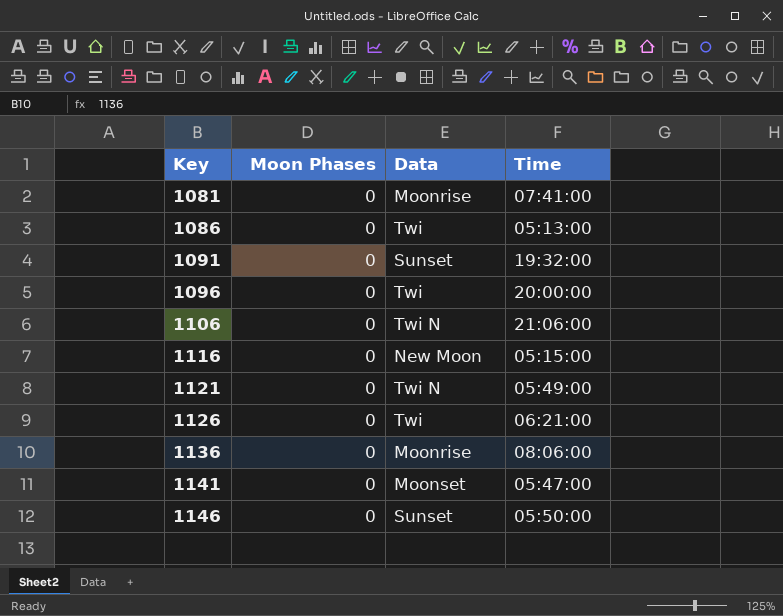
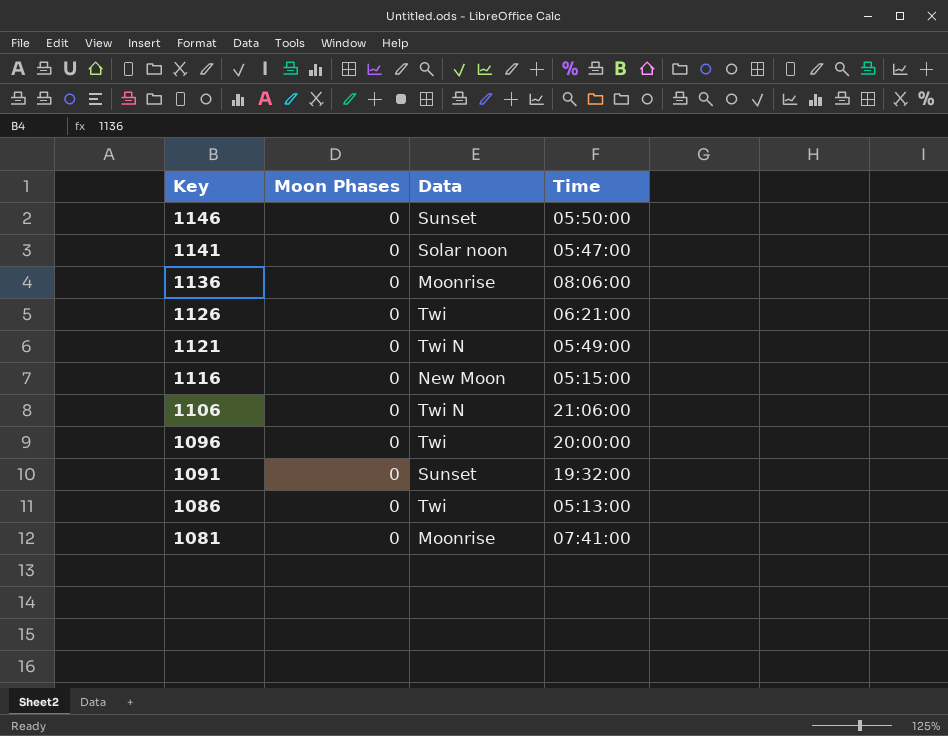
row order: Key ascending -> Key descending
1141 | Data: Moonset -> Solar noon

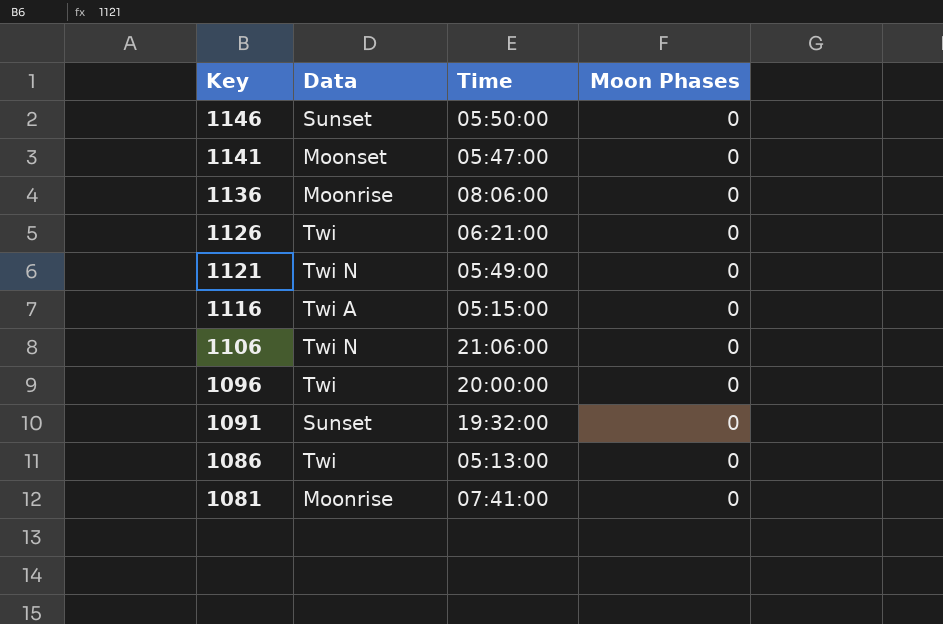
column Moon Phases | position: 2 -> 4
1141 | Data: Solar noon -> Moonset
1116 | Data: New Moon -> Twi A

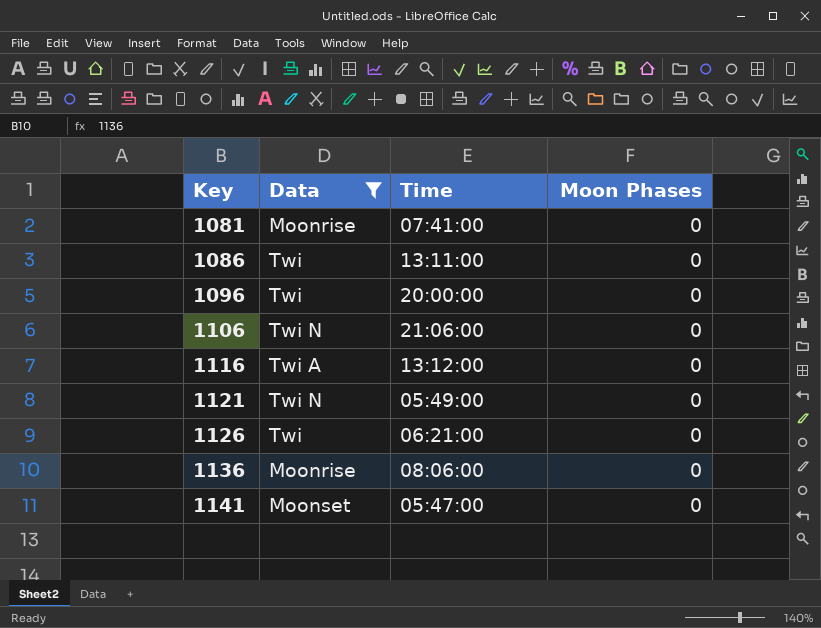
filter: none -> Data != Sunset
row order: Key descending -> Key ascending
1086 | Time: 05:13:00 -> 13:11:00
1116 | Time: 05:15:00 -> 13:12:00

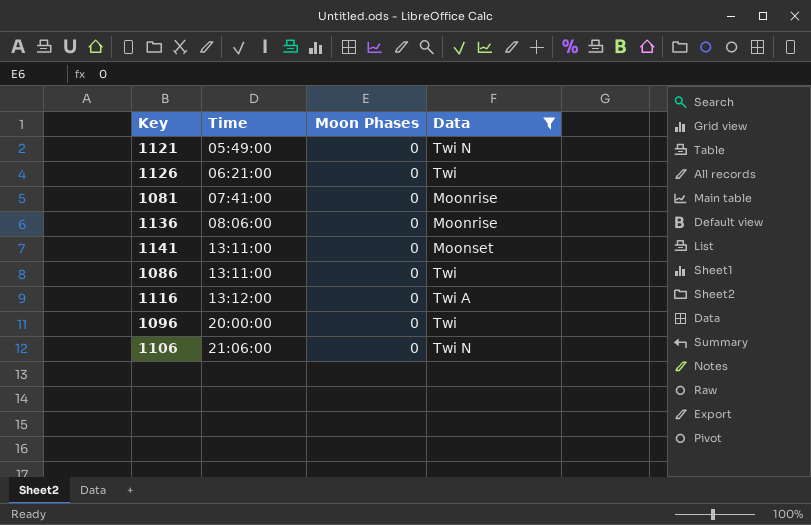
row order: Key ascending -> Time ascending
column Data | position: 2 -> 4
1141 | Time: 05:47:00 -> 13:11:00

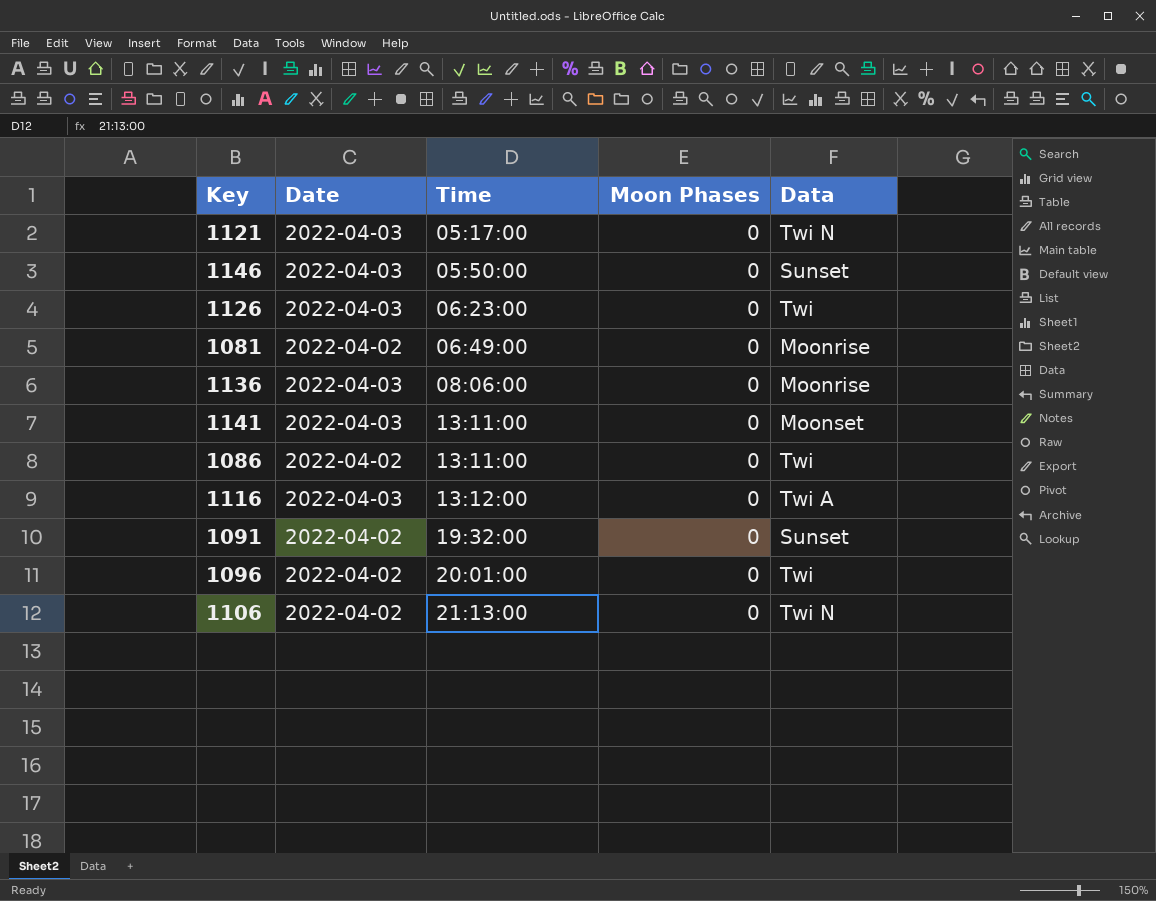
filter: Data != Sunset -> none
column Date | position: none -> 2
1121 | Time: 05:49:00 -> 05:17:00
1126 | Time: 06:21:00 -> 06:23:00
1081 | Time: 07:41:00 -> 06:49:00
1096 | Time: 20:00:00 -> 20:01:00
1106 | Time: 21:06:00 -> 21:13:00

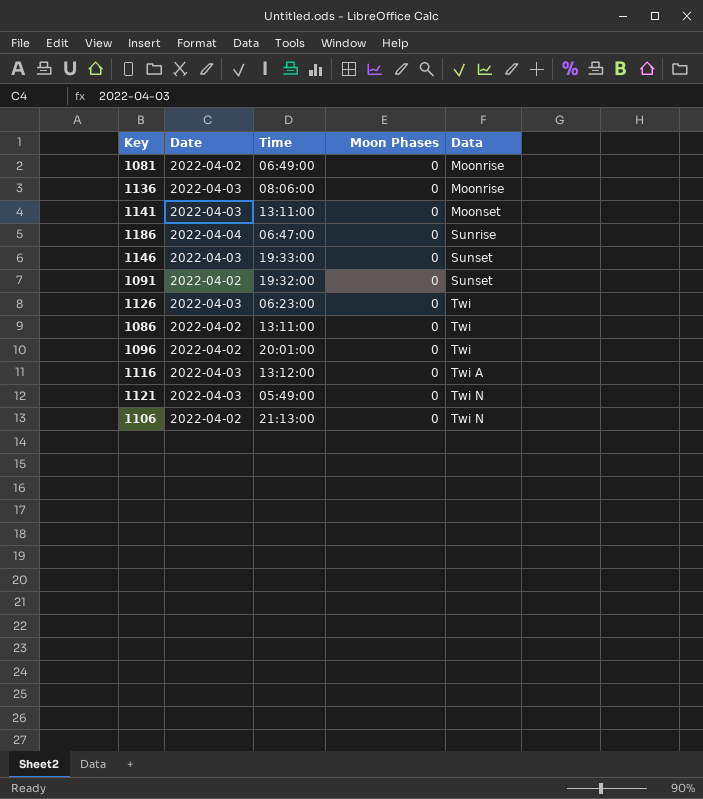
row order: Time ascending -> Data ascending
row 1186: none -> 2022-04-04 | 06:47:00 | 0 | Sunrise
1146 | Time: 05:50:00 -> 19:33:00
1121 | Time: 05:17:00 -> 05:49:00

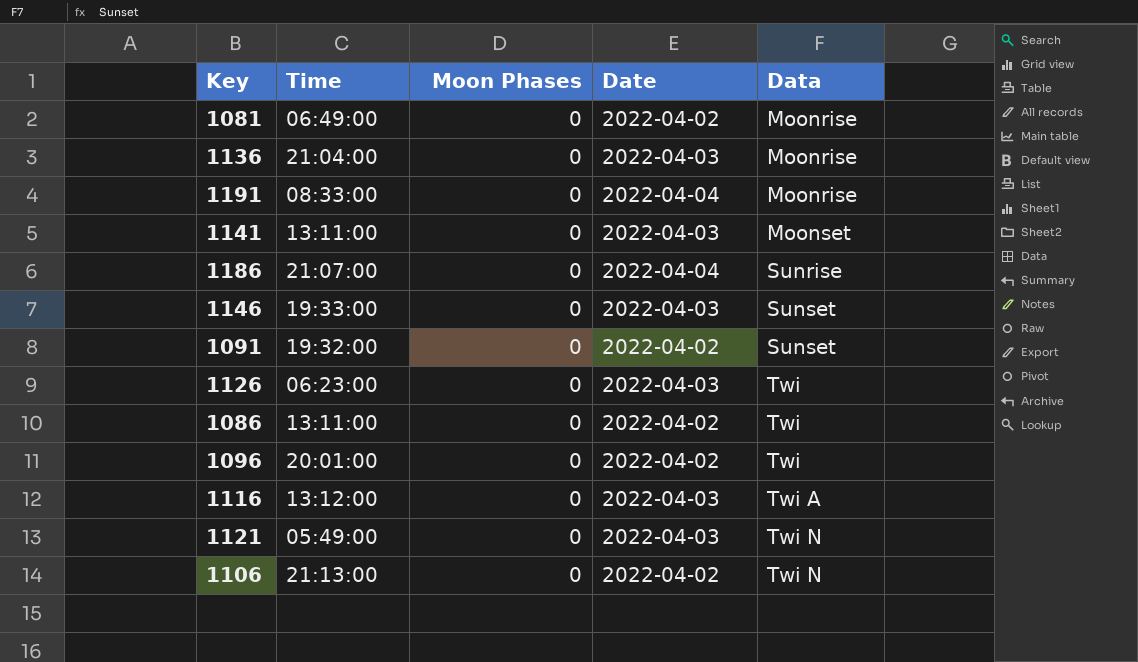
column Date | position: 2 -> 4
1136 | Time: 08:06:00 -> 21:04:00
row 1191: none -> 08:33:00 | 0 | 2022-04-04 | Moonrise
1186 | Time: 06:47:00 -> 21:07:00

